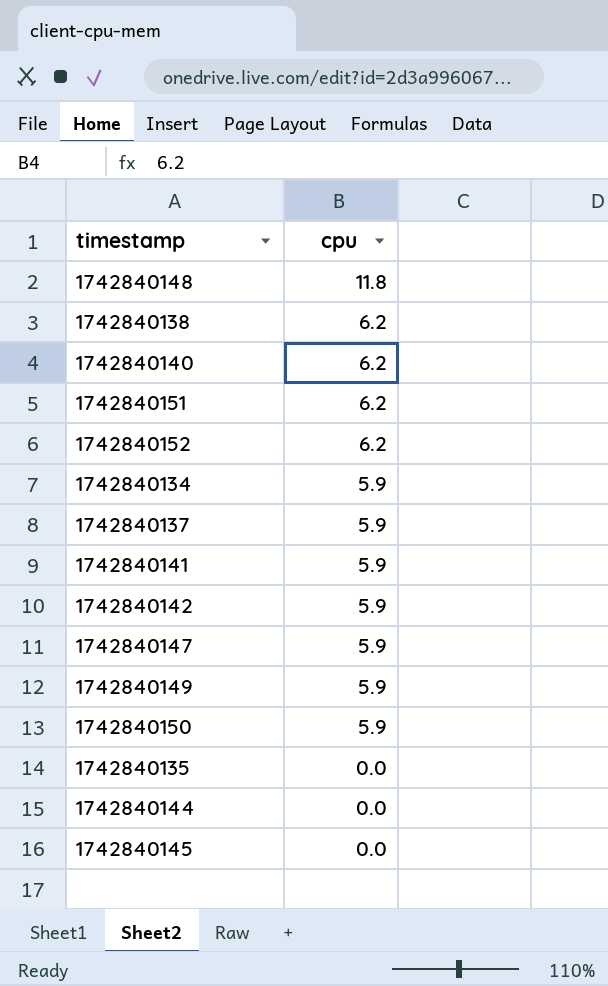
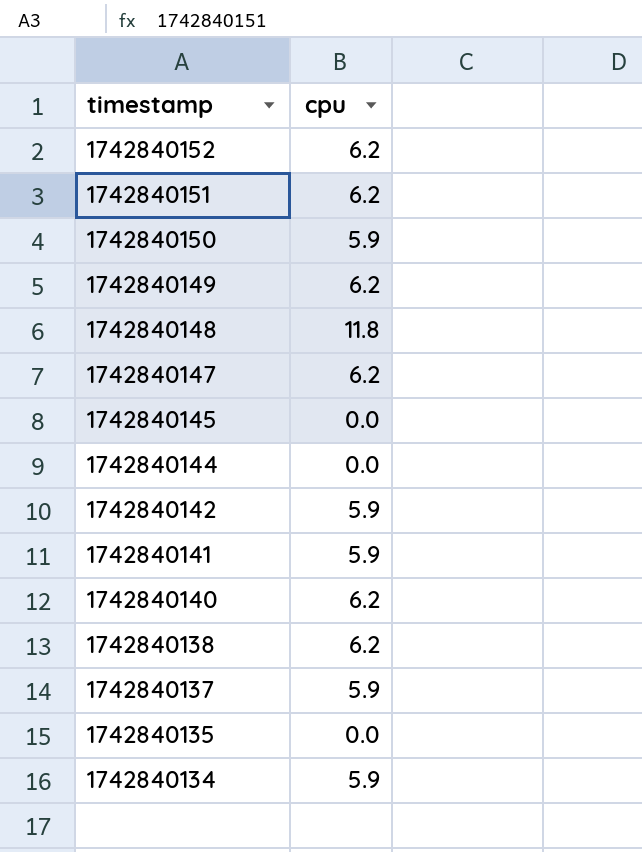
row order: cpu descending -> timestamp descending
1742840149 | cpu: 5.9 -> 6.2
1742840147 | cpu: 5.9 -> 6.2

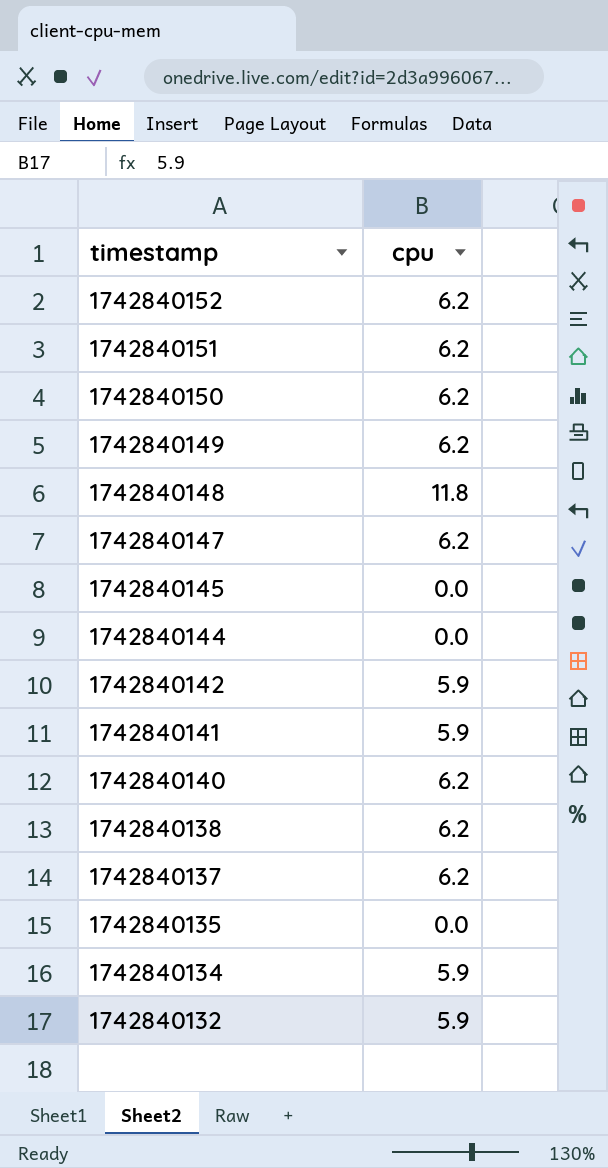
1742840150 | cpu: 5.9 -> 6.2
1742840137 | cpu: 5.9 -> 6.2
row 1742840132: none -> 5.9

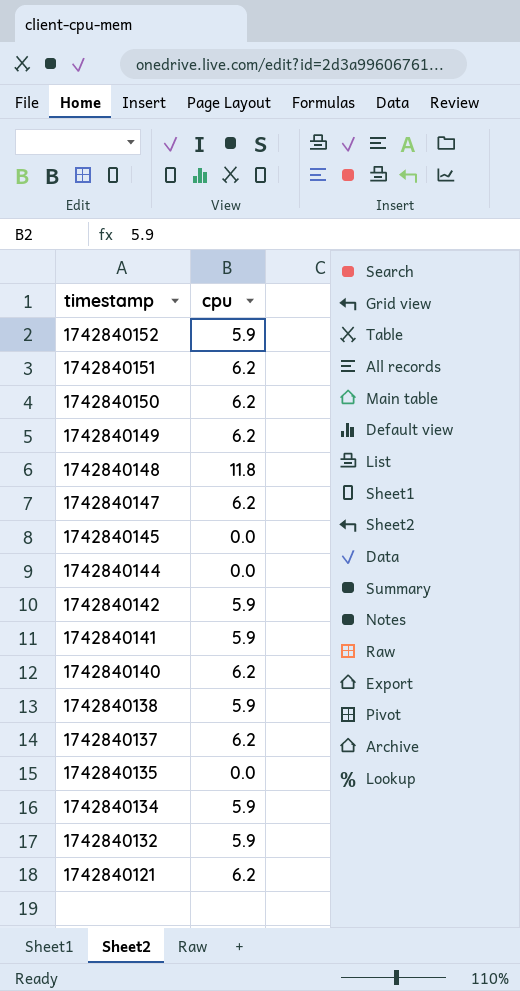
1742840152 | cpu: 6.2 -> 5.9
1742840138 | cpu: 6.2 -> 5.9
row 1742840121: none -> 6.2

